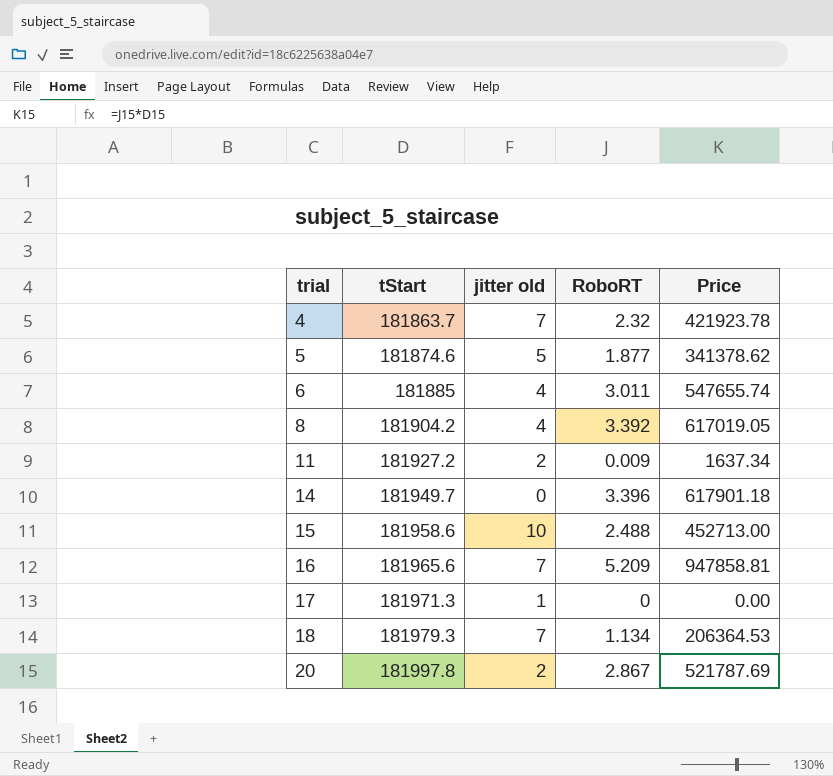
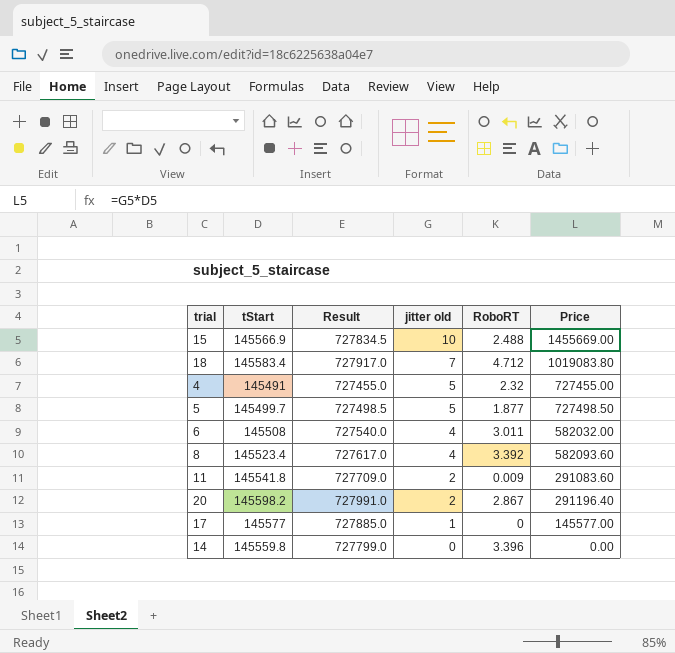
row order: trial ascending -> jitter old descending
column Result | formula: none -> [tStart] * 5
column Price | formula: [tStart] * [RoboRT] -> [tStart] * [jitter old]
row 16: 181965.6 | 7 | 5.209 | 947858.81 -> none
15 | tStart: 181958.6 -> 145566.9
18 | tStart: 181979.3 -> 145583.4
18 | RoboRT: 1.134 -> 4.712
4 | tStart: 181863.7 -> 145491
4 | jitter old: 7 -> 5
5 | tStart: 181874.6 -> 145499.7
6 | tStart: 181885 -> 145508
8 | tStart: 181904.2 -> 145523.4
11 | tStart: 181927.2 -> 145541.8
20 | tStart: 181997.8 -> 145598.2
17 | tStart: 181971.3 -> 145577
14 | tStart: 181949.7 -> 145559.8

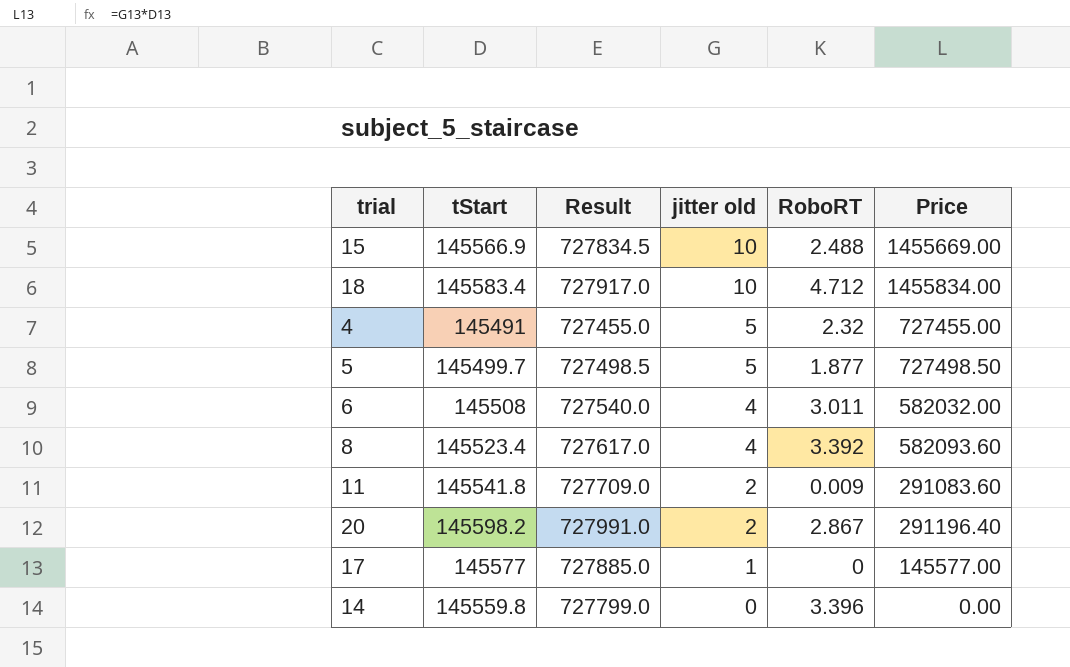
18 | jitter old: 7 -> 10
18 | Price: 1019083.80 -> 1455834.00

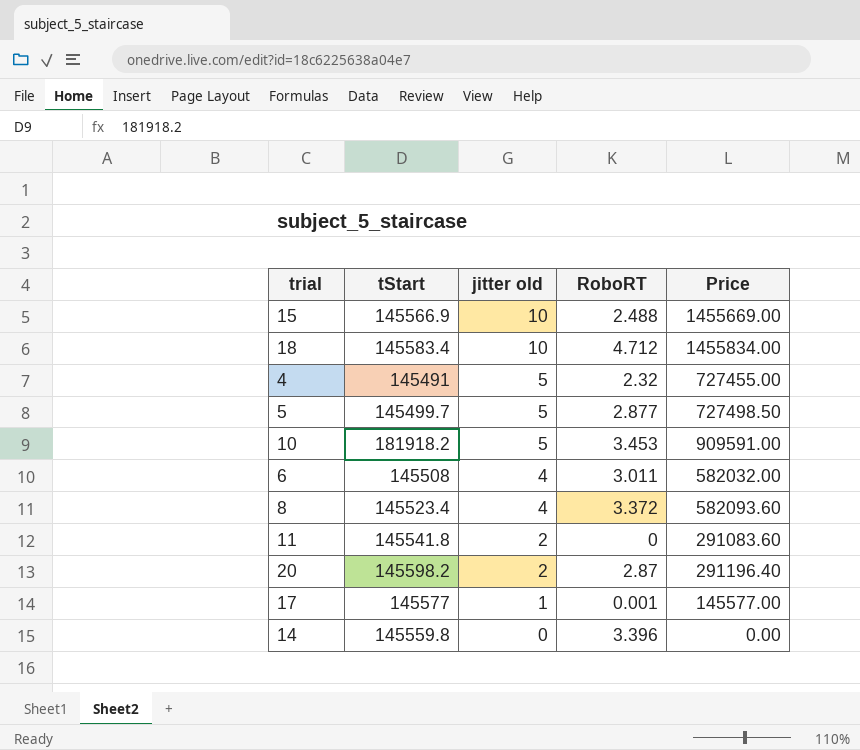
column Result | formula: [tStart] * 5 -> none
5 | RoboRT: 1.877 -> 2.877
row 10: none -> 181918.2 | 5 | 3.453 | 909591.00
8 | RoboRT: 3.392 -> 3.372
11 | RoboRT: 0.009 -> 0
20 | RoboRT: 2.867 -> 2.87
17 | RoboRT: 0 -> 0.001

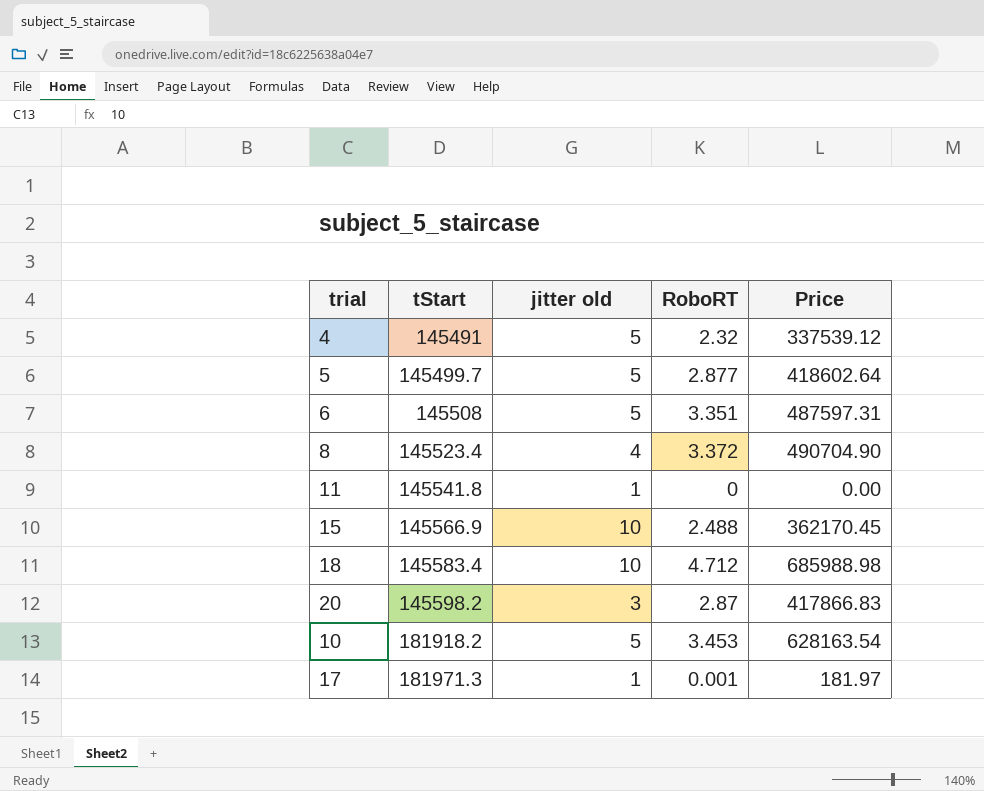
row order: jitter old descending -> tStart ascending
column Price | formula: [tStart] * [jitter old] -> [tStart] * [RoboRT]
row 14: 145559.8 | 0 | 3.396 | 0.00 -> none
6 | jitter old: 4 -> 5
6 | RoboRT: 3.011 -> 3.351
11 | jitter old: 2 -> 1
20 | jitter old: 2 -> 3
17 | tStart: 145577 -> 181971.3

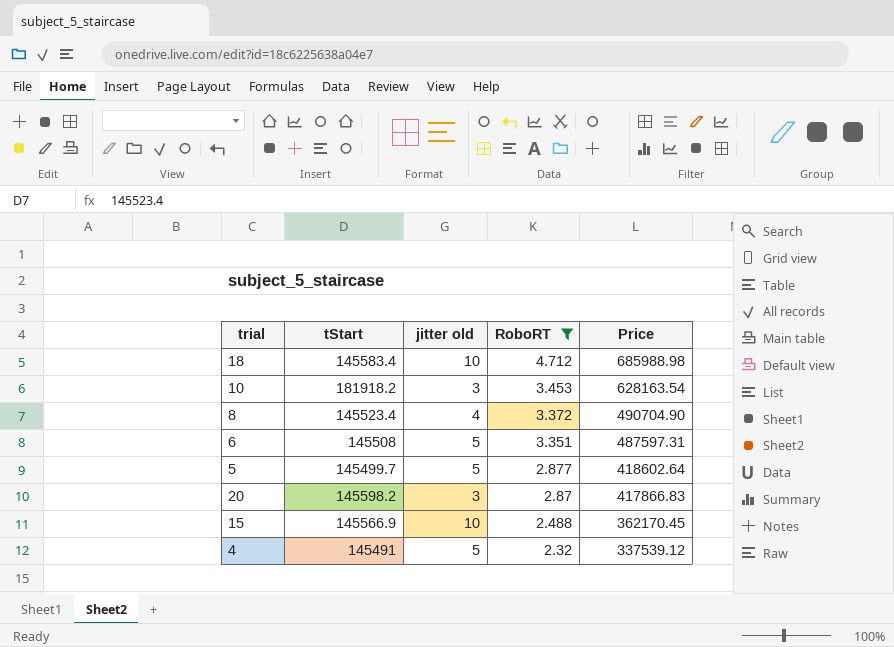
filter: none -> RoboRT >= 2.32
row order: tStart ascending -> RoboRT descending
10 | jitter old: 5 -> 3

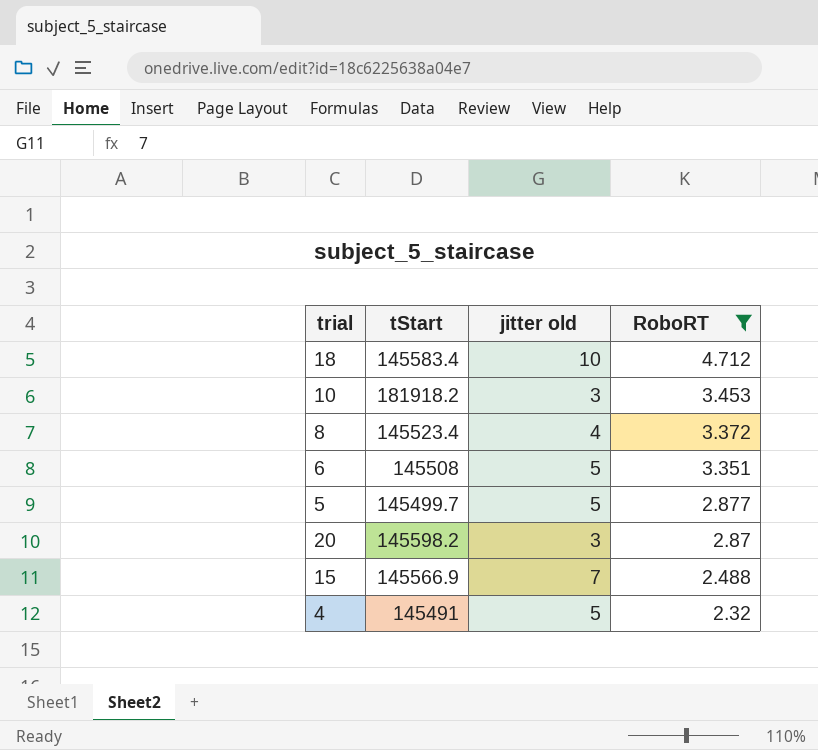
column Price | formula: [tStart] * [RoboRT] -> none
15 | jitter old: 10 -> 7

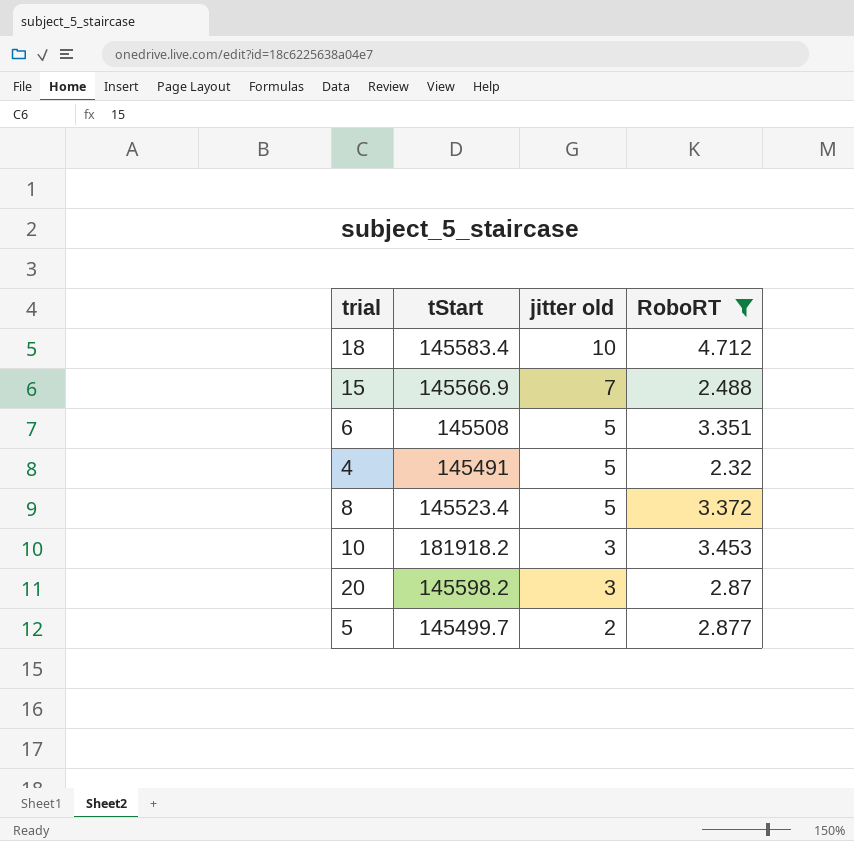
row order: RoboRT descending -> jitter old descending
8 | jitter old: 4 -> 5
5 | jitter old: 5 -> 2

